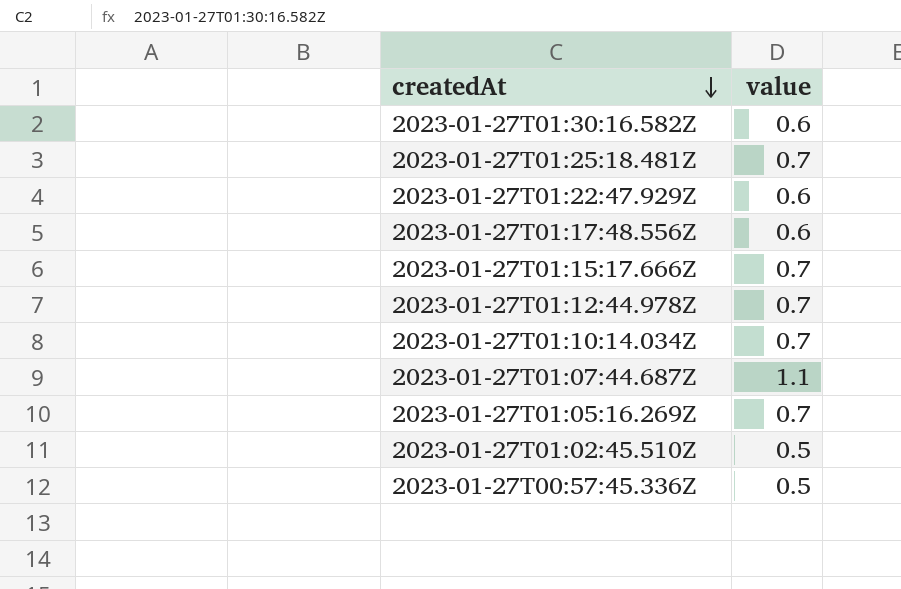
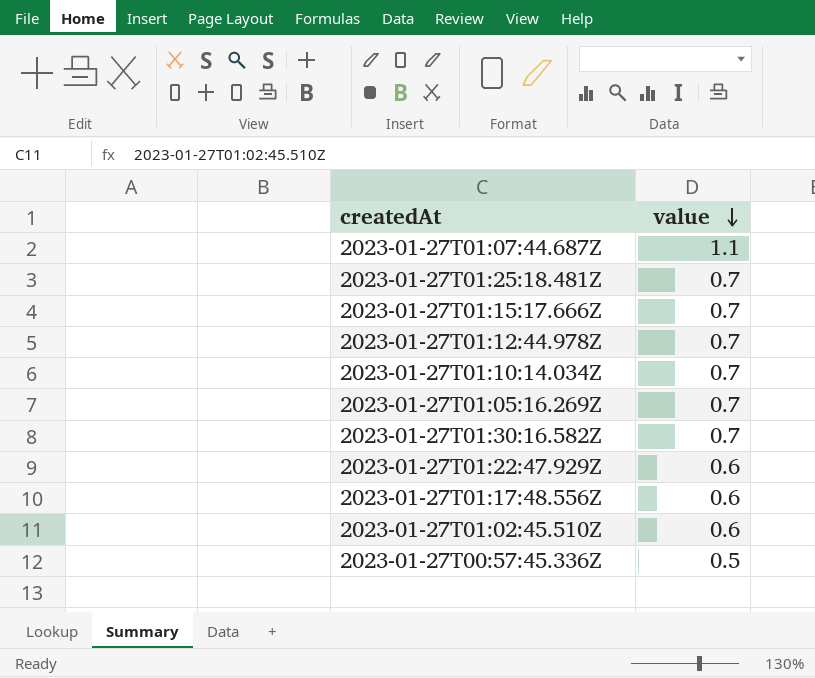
row order: createdAt descending -> value descending
2023-01-27T01:30:16.582Z | value: 0.6 -> 0.7
2023-01-27T01:02:45.510Z | value: 0.5 -> 0.6

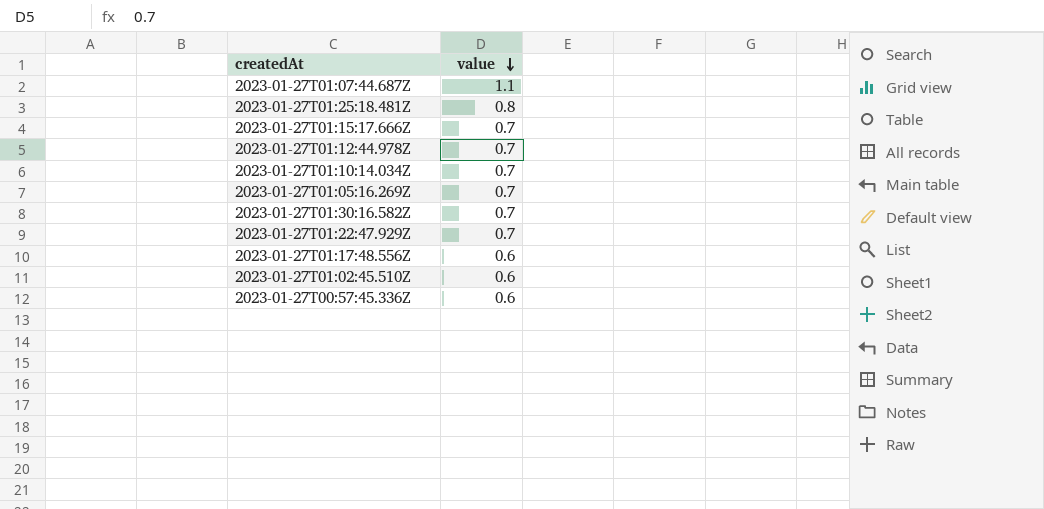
2023-01-27T01:25:18.481Z | value: 0.7 -> 0.8
2023-01-27T01:22:47.929Z | value: 0.6 -> 0.7
2023-01-27T00:57:45.336Z | value: 0.5 -> 0.6

